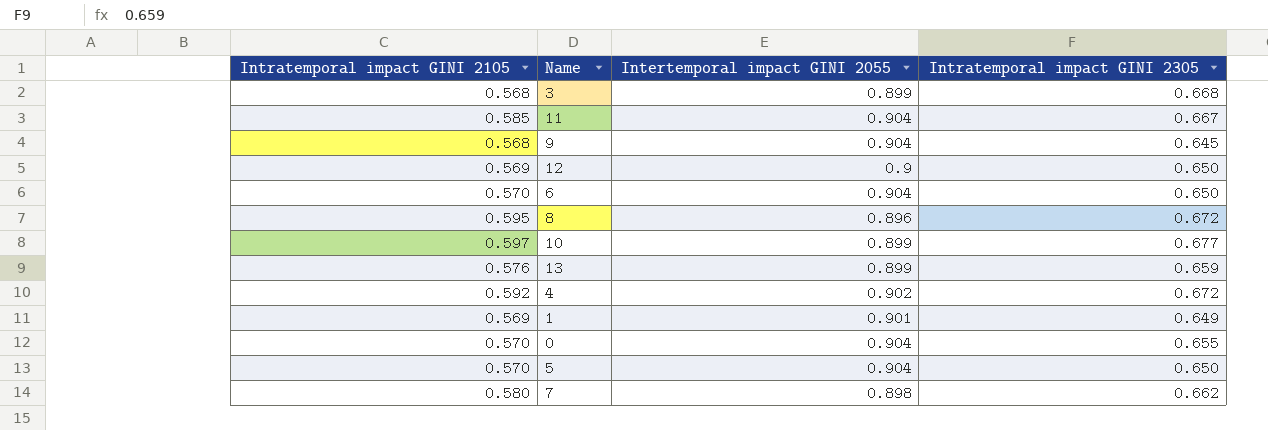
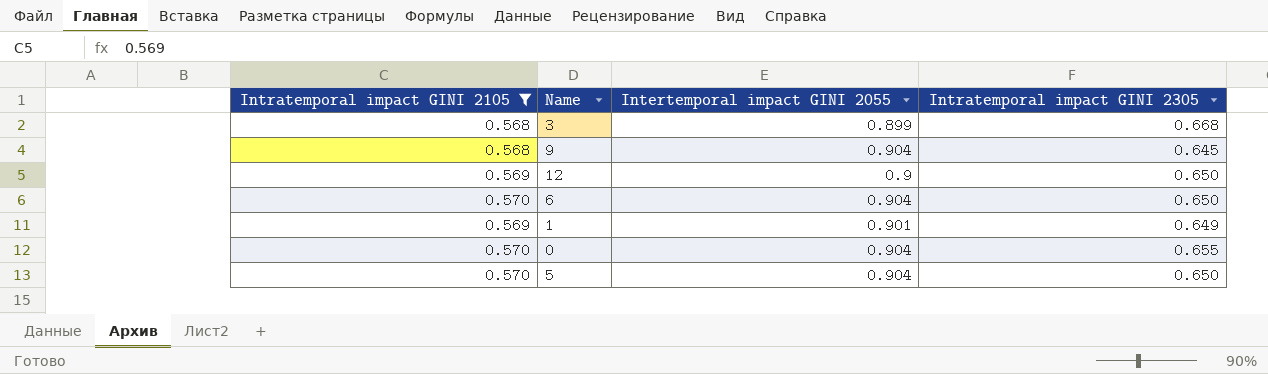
filter: none -> Intratemporal impact GINI 2105 <= 0.570

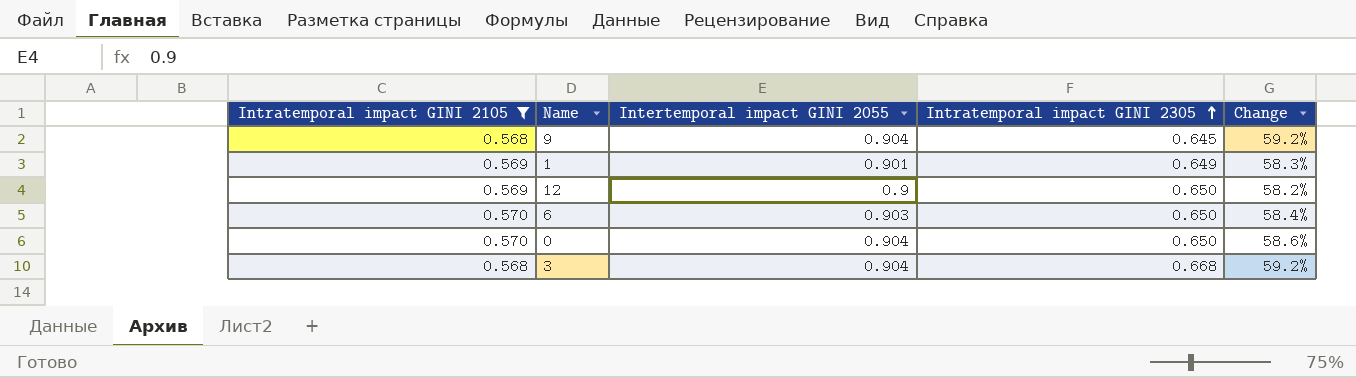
row order: none -> Intratemporal impact GINI 2305 ascending
column Change | formula: none -> ([Intertemporal impact GINI 2055] - [Intratemporal impact GINI 2105]) / [Intratemporal impact GINI 2105]
row 5: 0.570 | 0.904 | 0.650 -> none
6 | Intertemporal impact GINI 2055: 0.904 -> 0.903
0 | Intratemporal impact GINI 2305: 0.655 -> 0.650
3 | Intertemporal impact GINI 2055: 0.899 -> 0.904

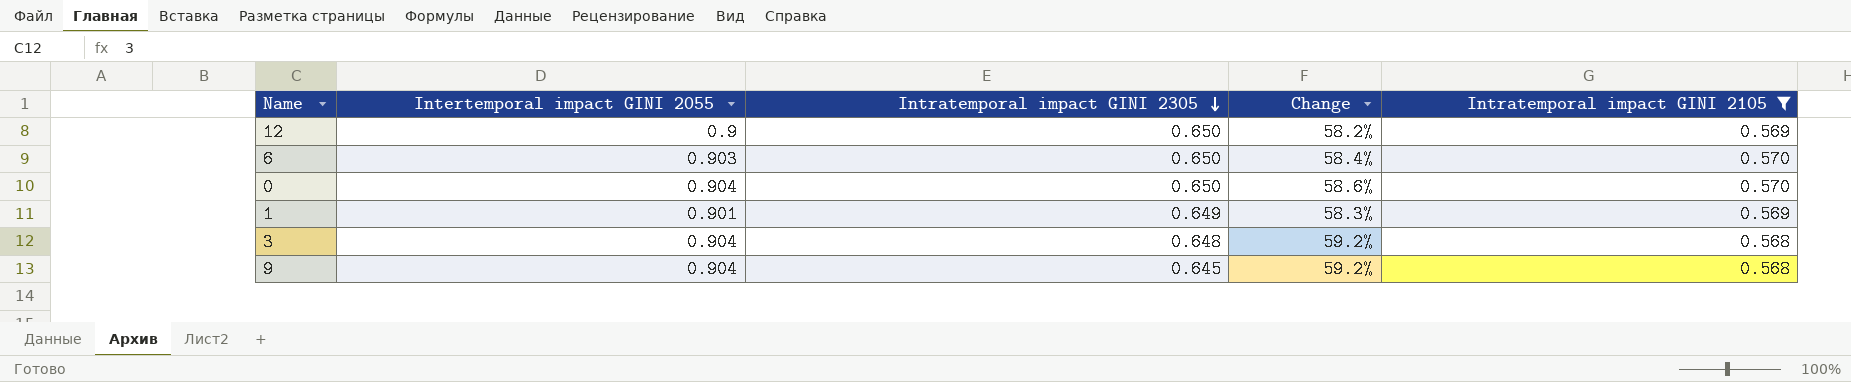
row order: Intratemporal impact GINI 2305 ascending -> Intratemporal impact GINI 2305 descending
column Intratemporal impact GINI 2105 | position: 1 -> 5
3 | Intratemporal impact GINI 2305: 0.668 -> 0.648

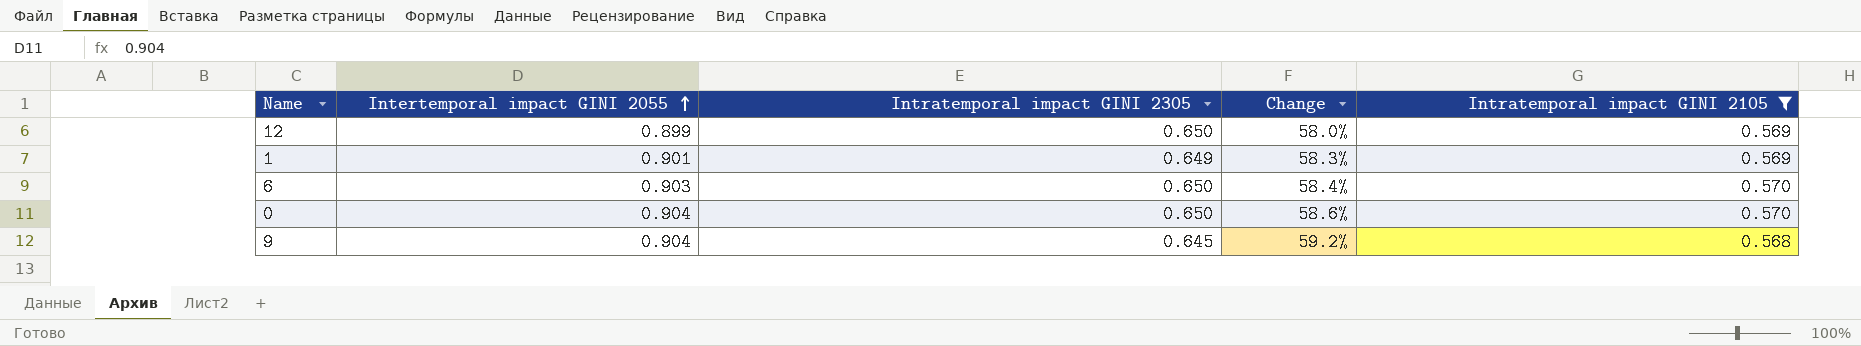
row order: Intratemporal impact GINI 2305 descending -> Intertemporal impact GINI 2055 ascending
row 3: 0.904 | 0.648 | 59.2% | 0.568 -> none
12 | Intertemporal impact GINI 2055: 0.9 -> 0.899
12 | Change: 58.2% -> 58.0%

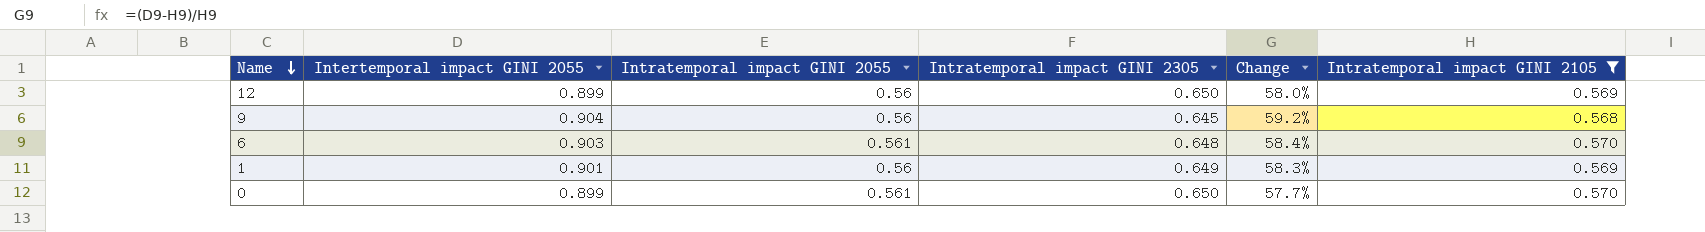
row order: Intertemporal impact GINI 2055 ascending -> Name descending
column Intratemporal impact GINI 2055 | position: none -> 3
6 | Intratemporal impact GINI 2305: 0.650 -> 0.648
0 | Intertemporal impact GINI 2055: 0.904 -> 0.899
0 | Change: 58.6% -> 57.7%

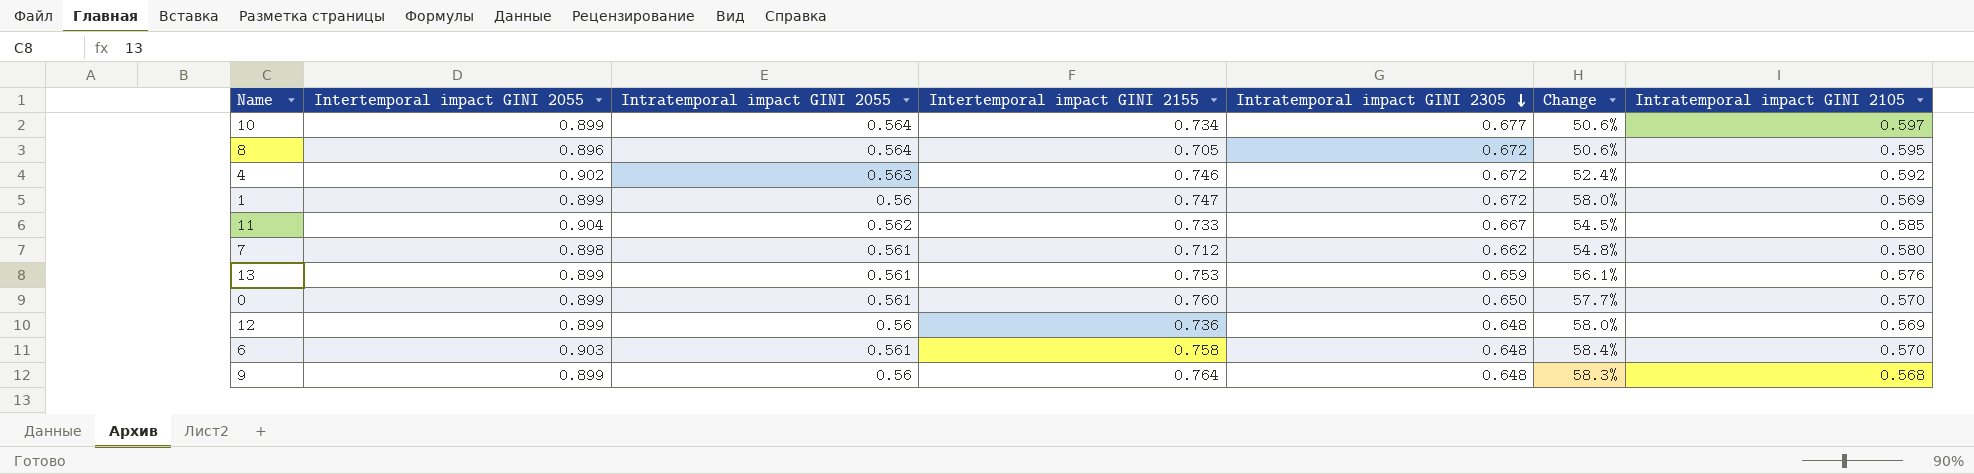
filter: Intratemporal impact GINI 2105 <= 0.570 -> none
row order: Name descending -> Intratemporal impact GINI 2305 descending
column Intertemporal impact GINI 2155 | position: none -> 4
1 | Intertemporal impact GINI 2055: 0.901 -> 0.899
1 | Intratemporal impact GINI 2305: 0.649 -> 0.672
1 | Change: 58.3% -> 58.0%
12 | Intratemporal impact GINI 2305: 0.650 -> 0.648
9 | Intertemporal impact GINI 2055: 0.904 -> 0.899
9 | Intratemporal impact GINI 2305: 0.645 -> 0.648
9 | Change: 59.2% -> 58.3%

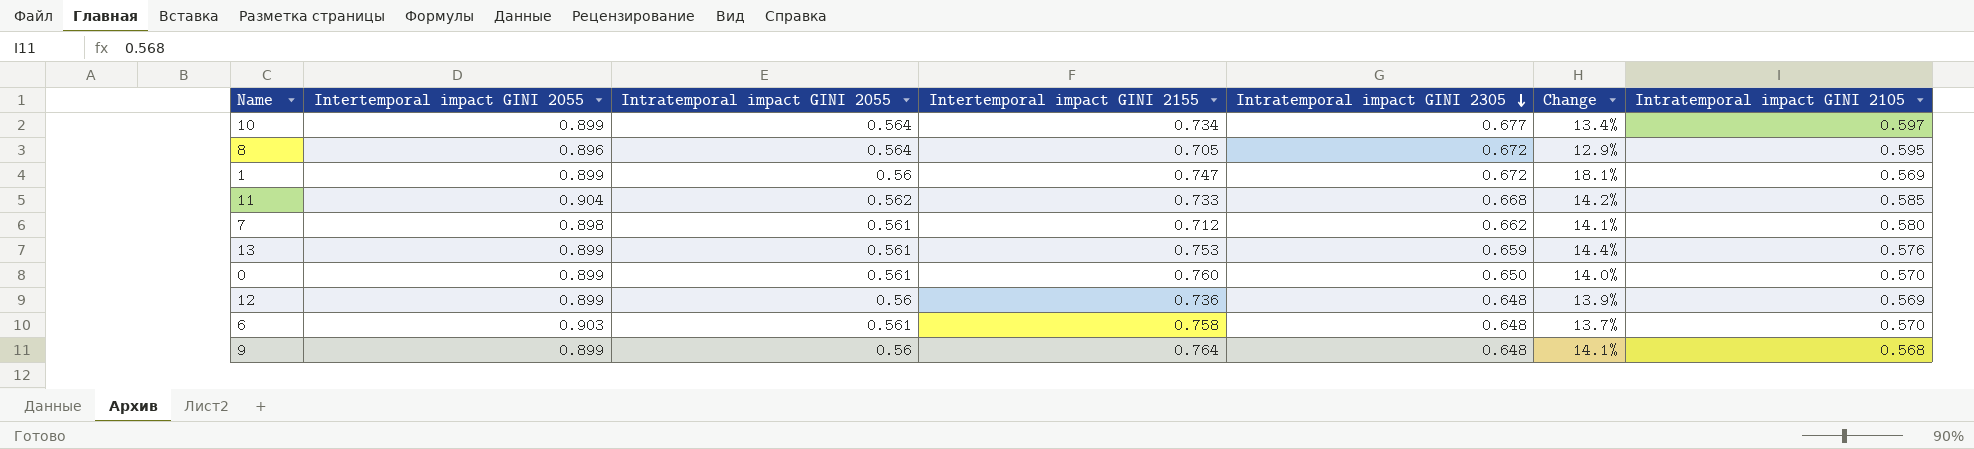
column Change | formula: ([Intertemporal impact GINI 2055] - [Intratemporal impact GINI 2105]) / [Intratemporal impact GINI 2105] -> ([Intratemporal impact GINI 2305] - [Intratemporal impact GINI 2105]) / [Intratemporal impact GINI 2105]
row 4: 0.902 | 0.563 | 0.746 | 0.672 | 52.4% | 0.592 -> none
11 | Intratemporal impact GINI 2305: 0.667 -> 0.668

